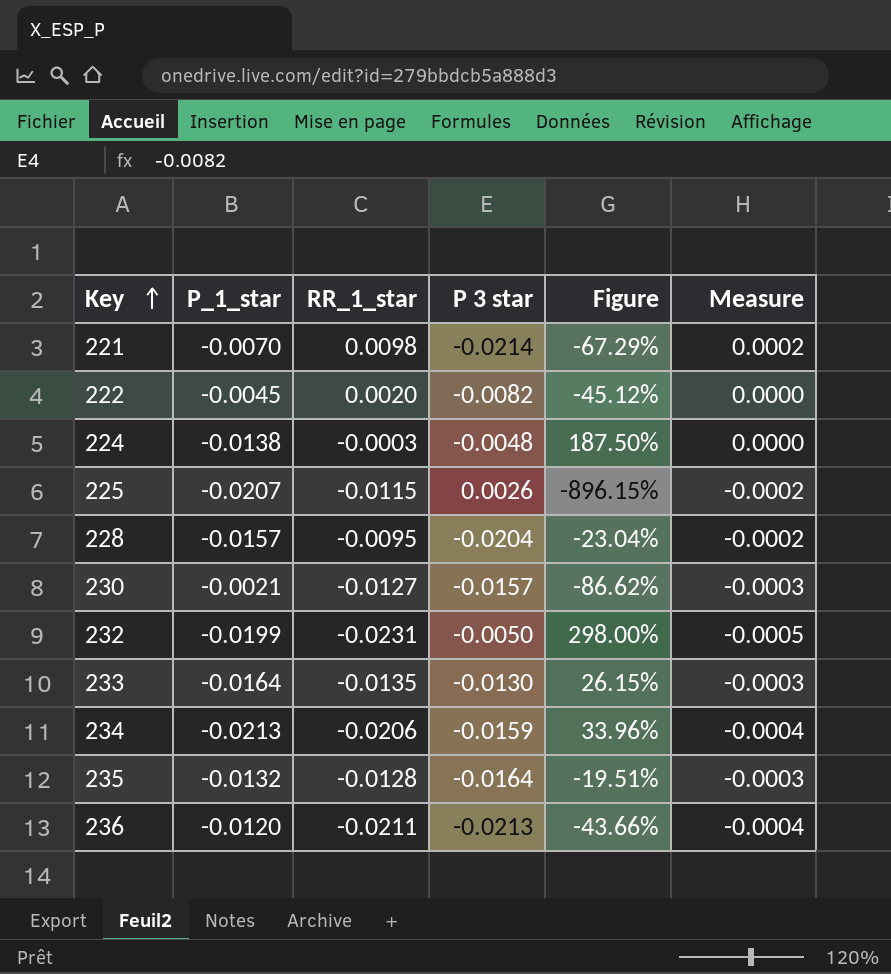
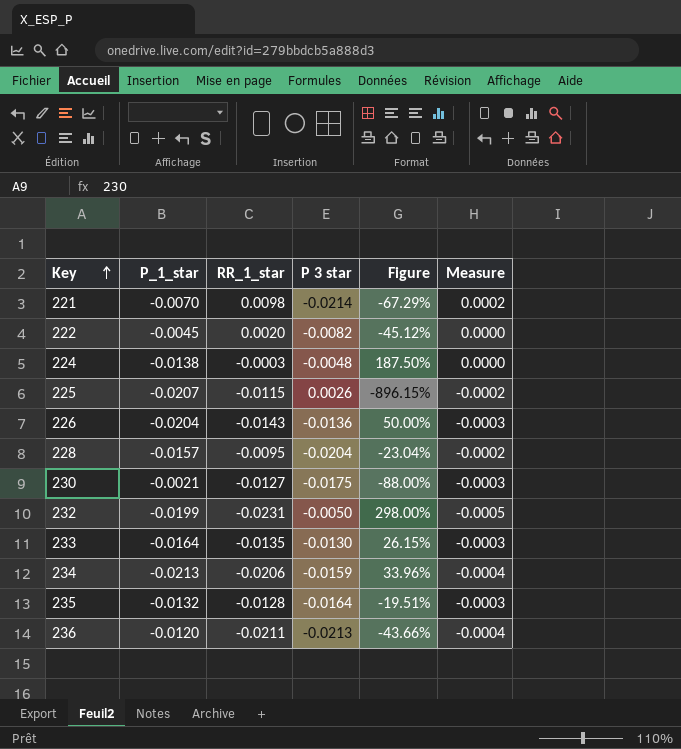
row 226: none -> -0.0204 | -0.0143 | -0.0136 | 50.00% | -0.0003
230 | P 3 star: -0.0157 -> -0.0175
230 | Figure: -86.62% -> -88.00%

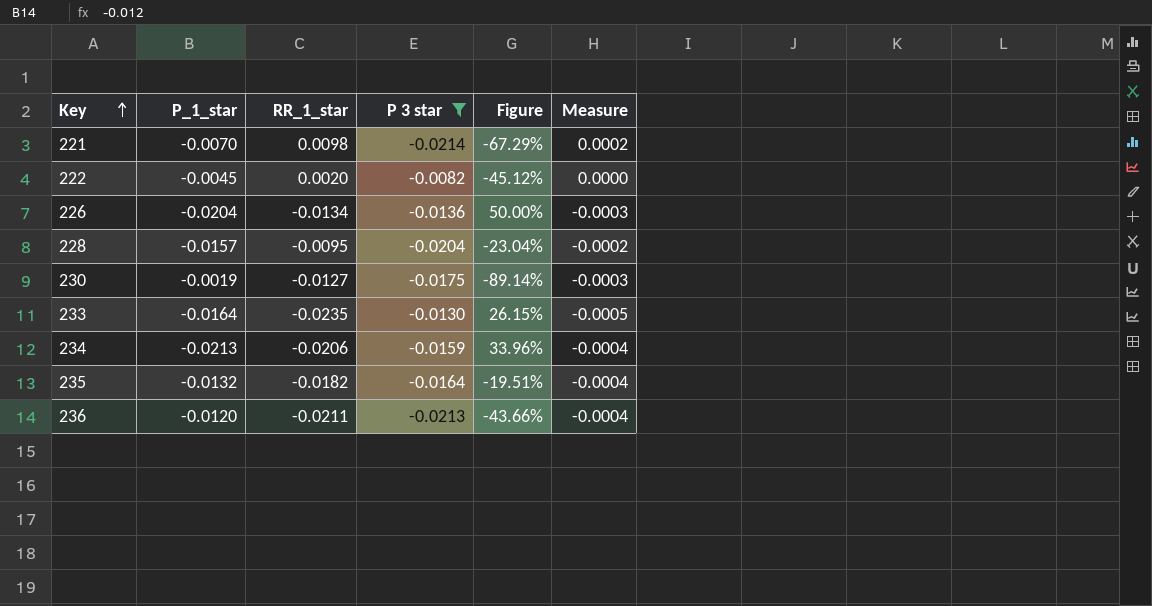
filter: none -> P 3 star <= -0.0082
226 | RR_1_star: -0.0143 -> -0.0134
230 | P_1_star: -0.0021 -> -0.0019
230 | Figure: -88.00% -> -89.14%
233 | RR_1_star: -0.0135 -> -0.0235
233 | Measure: -0.0003 -> -0.0005
235 | RR_1_star: -0.0128 -> -0.0182
235 | Measure: -0.0003 -> -0.0004

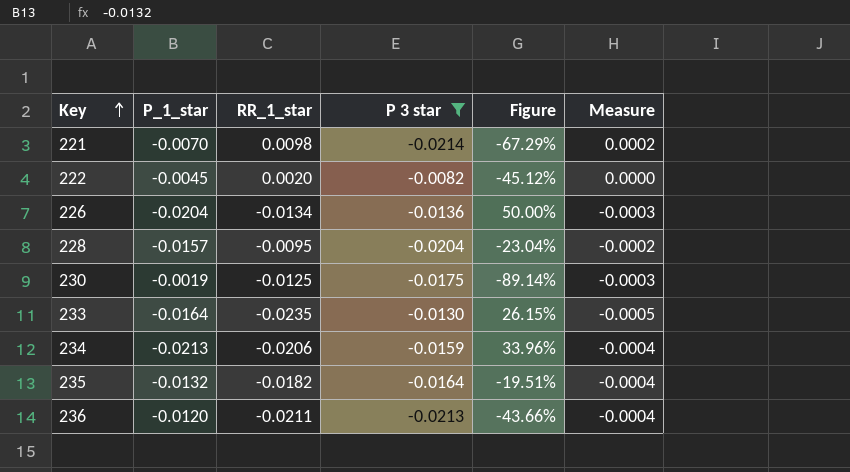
230 | RR_1_star: -0.0127 -> -0.0125

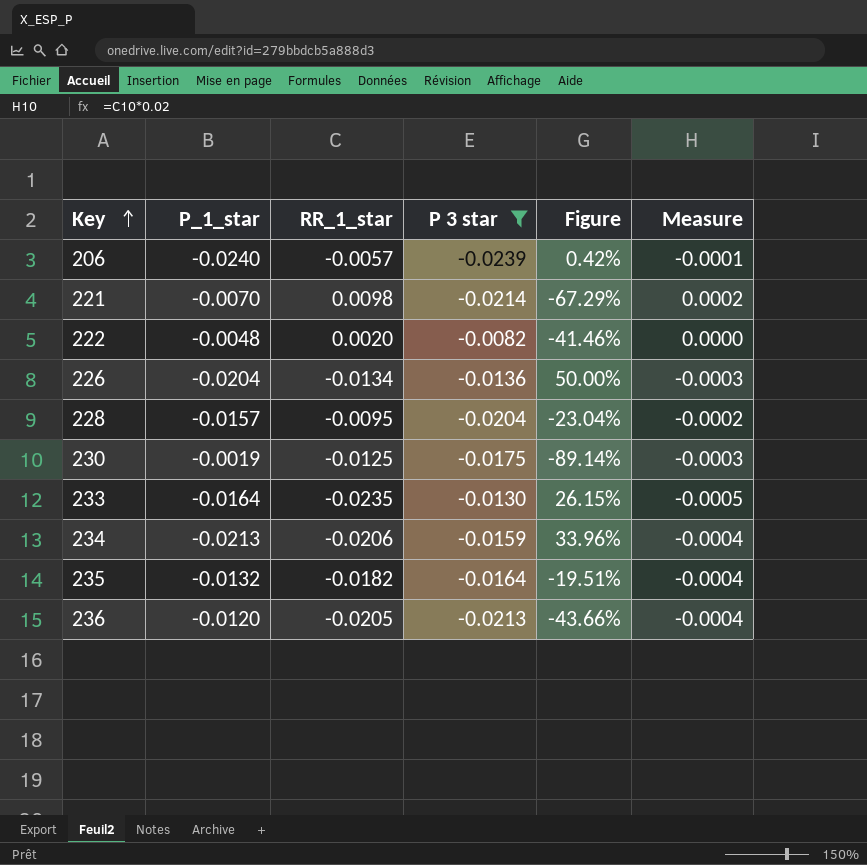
row 206: none -> -0.0240 | -0.0057 | -0.0239 | 0.42% | -0.0001
222 | P_1_star: -0.0045 -> -0.0048
222 | Figure: -45.12% -> -41.46%
236 | RR_1_star: -0.0211 -> -0.0205

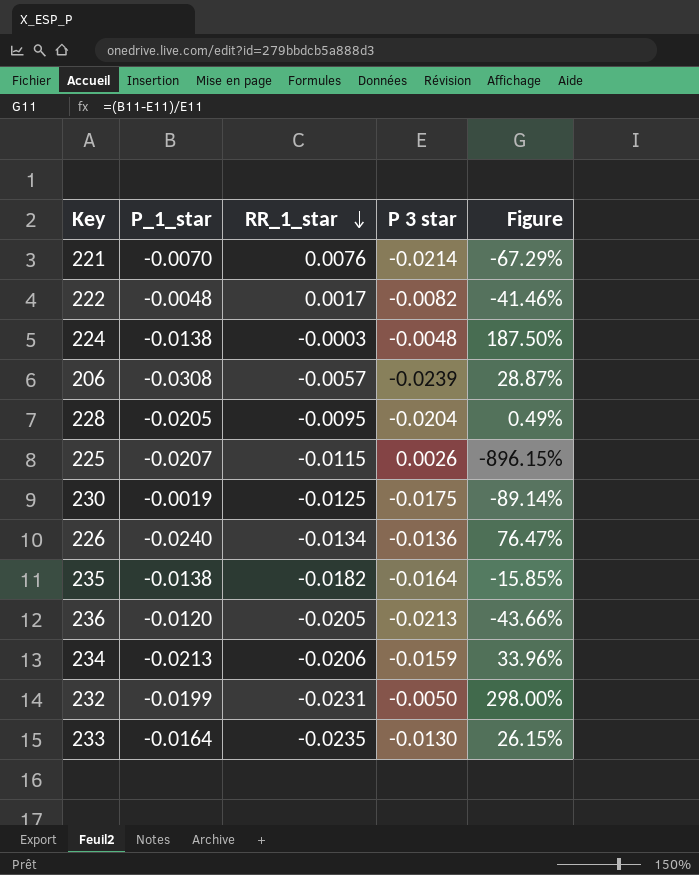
filter: P 3 star <= -0.0082 -> none
row order: Key ascending -> RR_1_star descending
column Measure | formula: [RR_1_star] * 0.02 -> none
221 | RR_1_star: 0.0098 -> 0.0076
222 | RR_1_star: 0.0020 -> 0.0017
206 | P_1_star: -0.0240 -> -0.0308
206 | Figure: 0.42% -> 28.87%
228 | P_1_star: -0.0157 -> -0.0205
228 | Figure: -23.04% -> 0.49%
226 | P_1_star: -0.0204 -> -0.0240
226 | Figure: 50.00% -> 76.47%
235 | P_1_star: -0.0132 -> -0.0138
235 | Figure: -19.51% -> -15.85%

